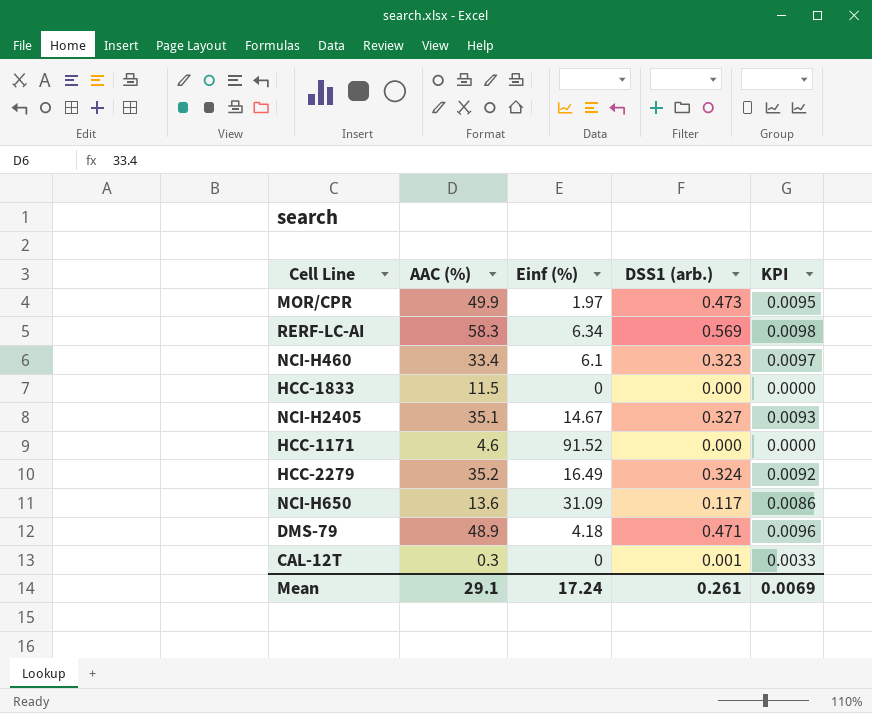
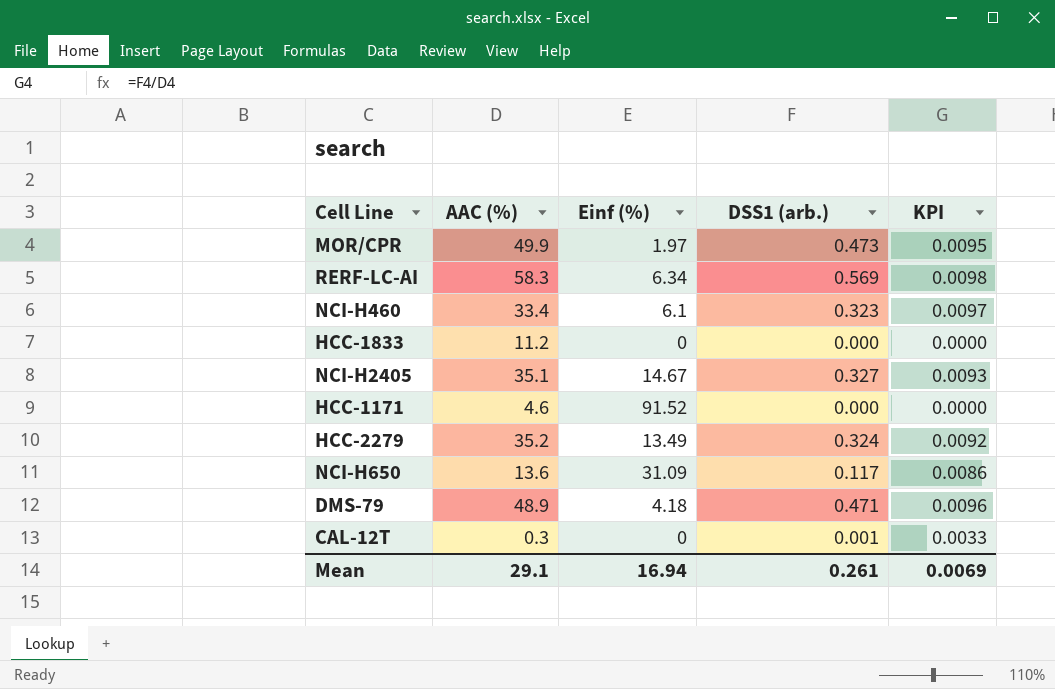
HCC-1833 | AAC (%): 11.5 -> 11.2
HCC-2279 | Einf (%): 16.49 -> 13.49
Mean | Einf (%): 17.24 -> 16.94

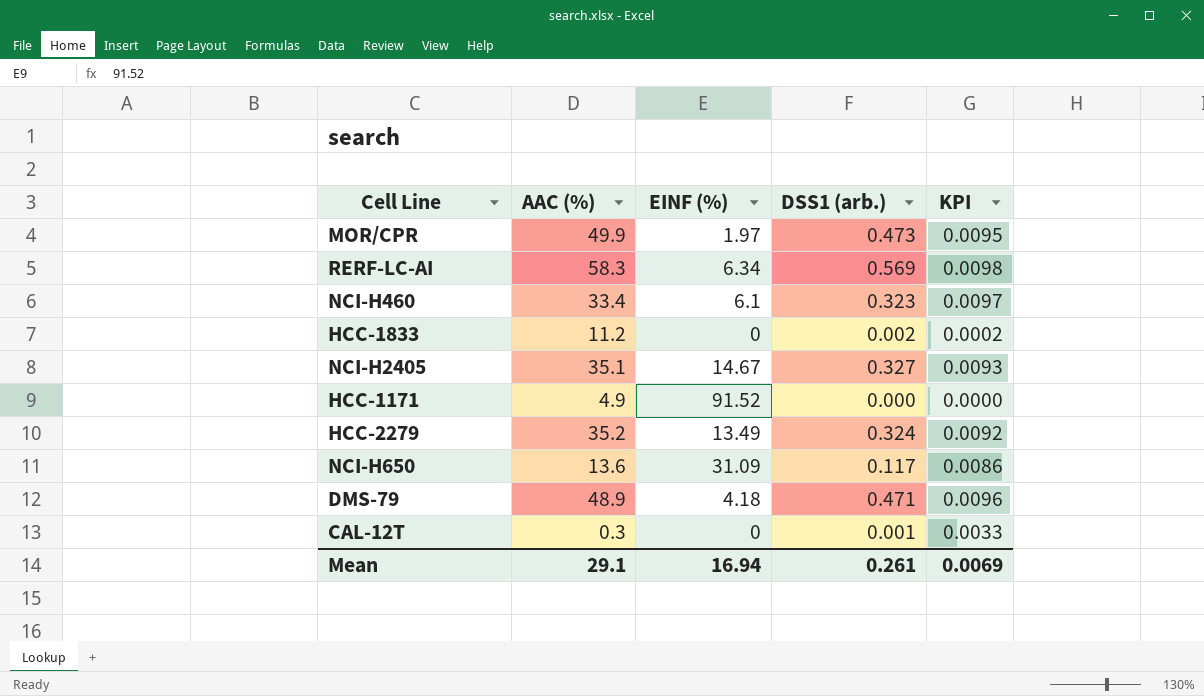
column name: Einf (%) -> EINF (%)
HCC-1833 | DSS1 (arb.): 0.000 -> 0.002
HCC-1833 | KPI: 0.0000 -> 0.0002
HCC-1171 | AAC (%): 4.6 -> 4.9

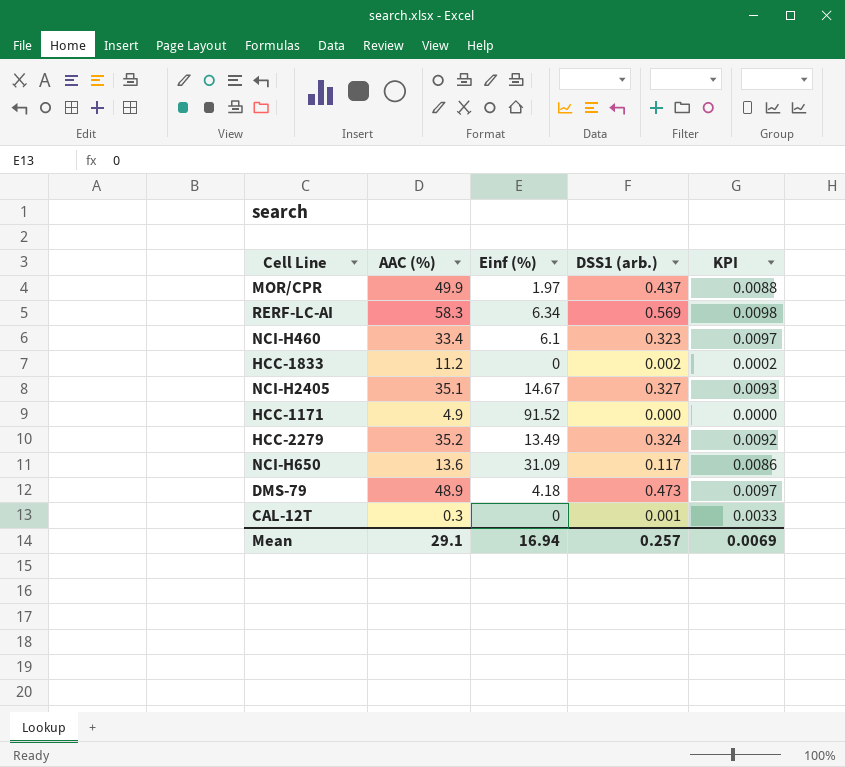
column name: EINF (%) -> Einf (%)
MOR/CPR | DSS1 (arb.): 0.473 -> 0.437
MOR/CPR | KPI: 0.0095 -> 0.0088
DMS-79 | DSS1 (arb.): 0.471 -> 0.473
DMS-79 | KPI: 0.0096 -> 0.0097
Mean | DSS1 (arb.): 0.261 -> 0.257

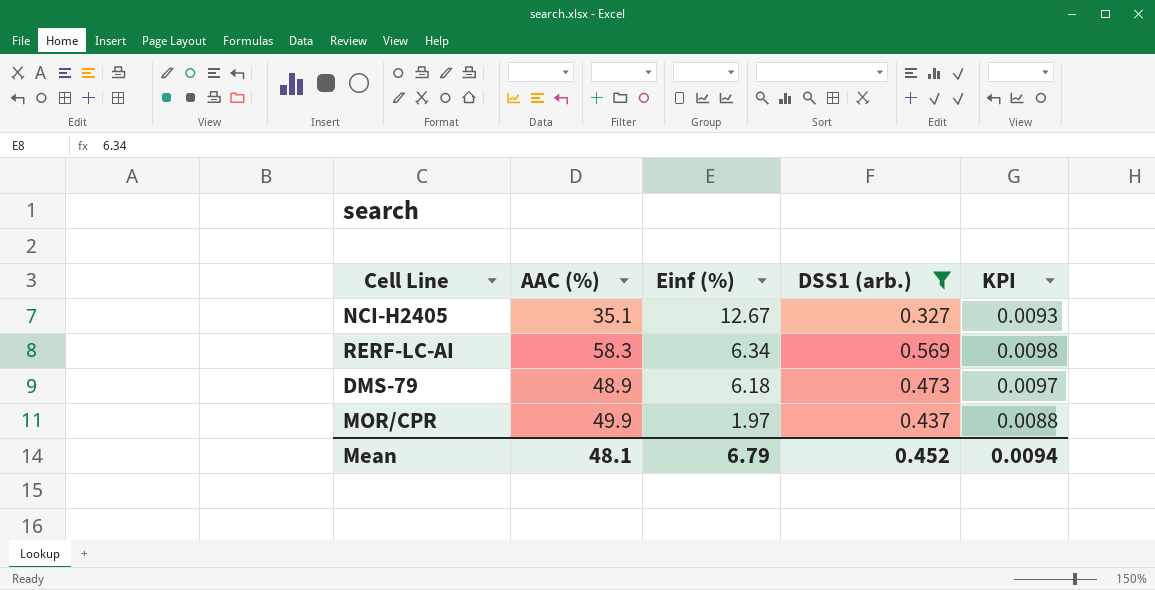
filter: none -> DSS1 (arb.) >= 0.327
row order: none -> Einf (%) descending
NCI-H2405 | Einf (%): 14.67 -> 12.67
DMS-79 | Einf (%): 4.18 -> 6.18
Mean | AAC (%): 29.1 -> 48.1
Mean | Einf (%): 16.94 -> 6.79
Mean | DSS1 (arb.): 0.257 -> 0.452
Mean | KPI: 0.0069 -> 0.0094

